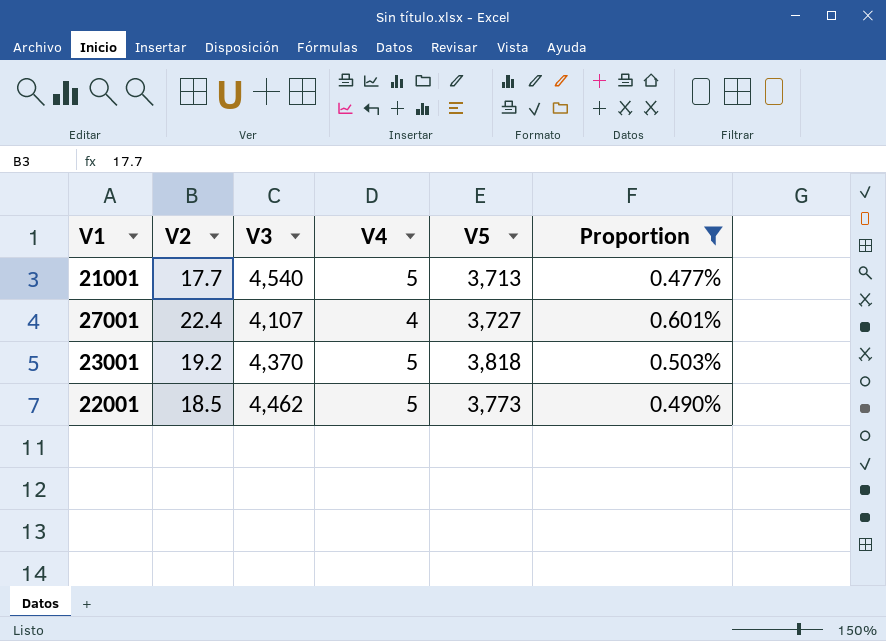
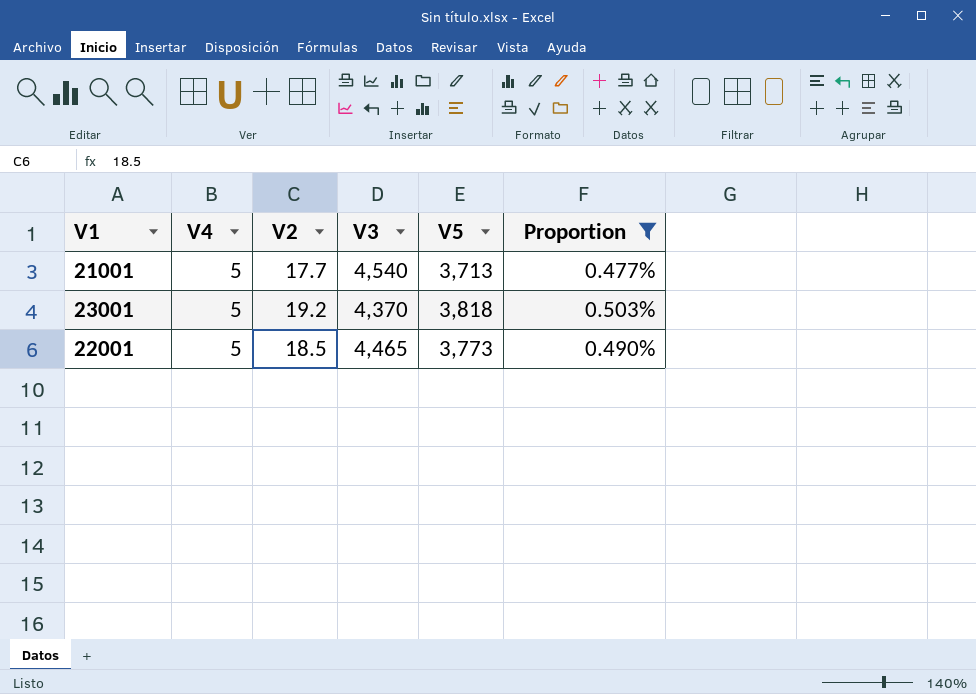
column V4 | position: 4 -> 2
row 27001: 22.4 | 4,107 | 4 | 3,727 | 0.601% -> none
22001 | V3: 4,462 -> 4,465

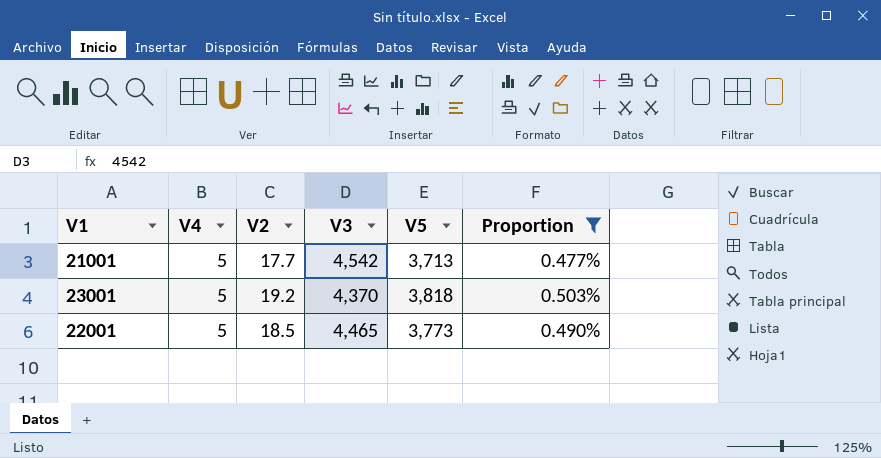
21001 | V3: 4,540 -> 4,542

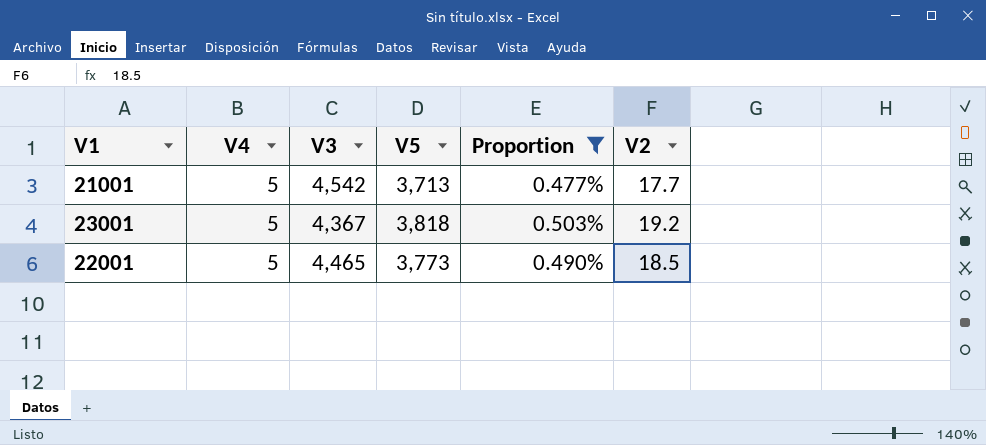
column V2 | position: 3 -> 6
23001 | V3: 4,370 -> 4,367

